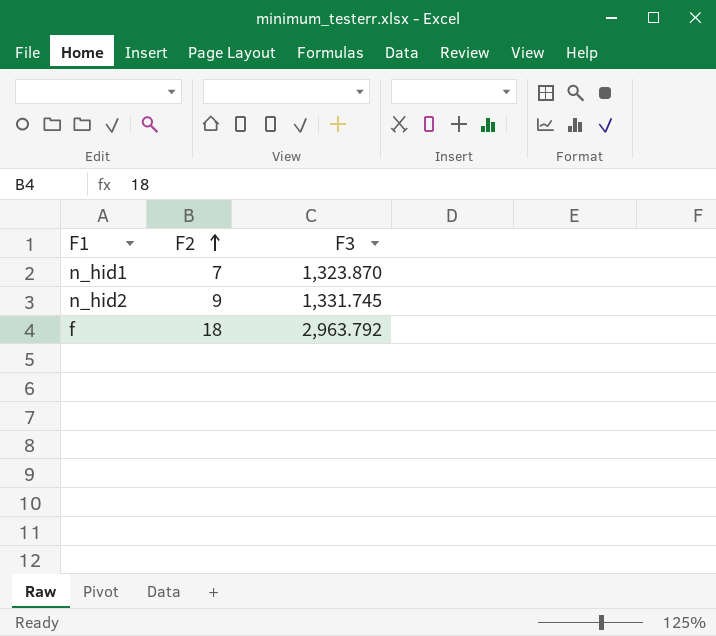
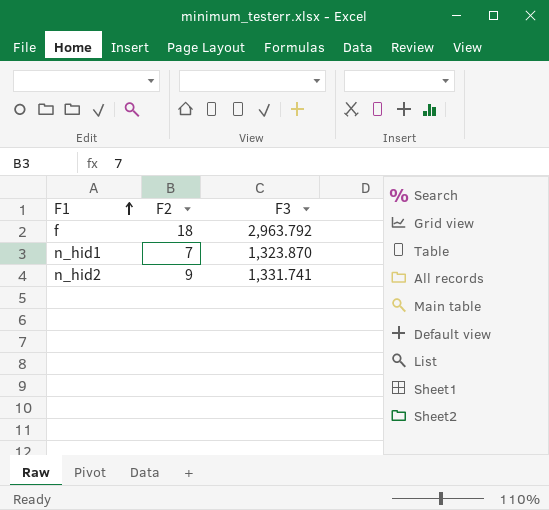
row order: F2 ascending -> F1 ascending
n_hid2 | F3: 1,331.745 -> 1,331.741

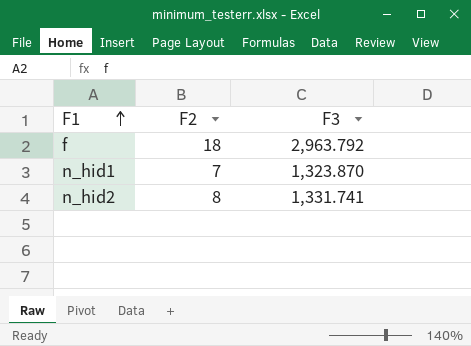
n_hid2 | F2: 9 -> 8

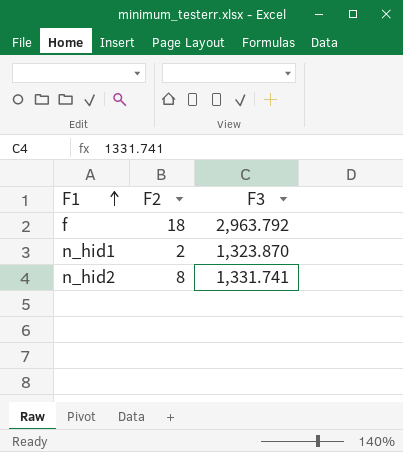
n_hid1 | F2: 7 -> 2

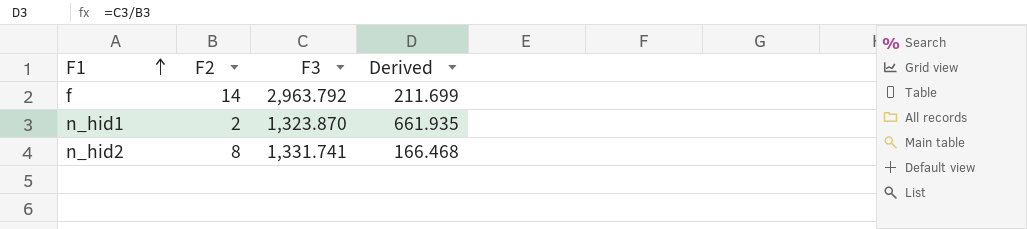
column Derived | formula: none -> [F3] / [F2]
f | F2: 18 -> 14

